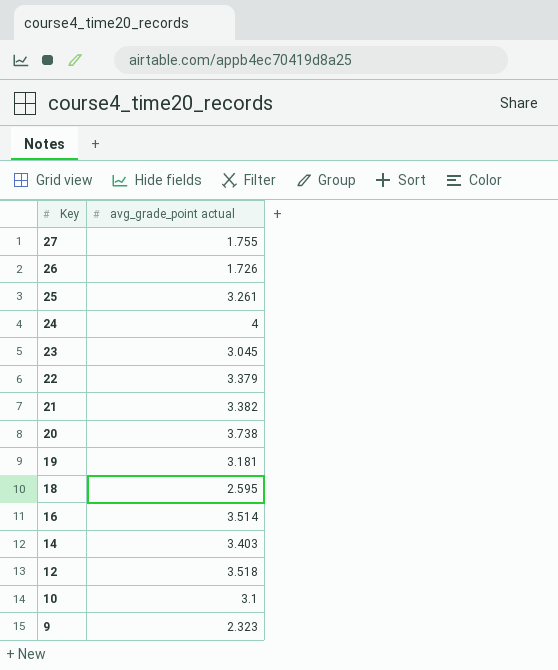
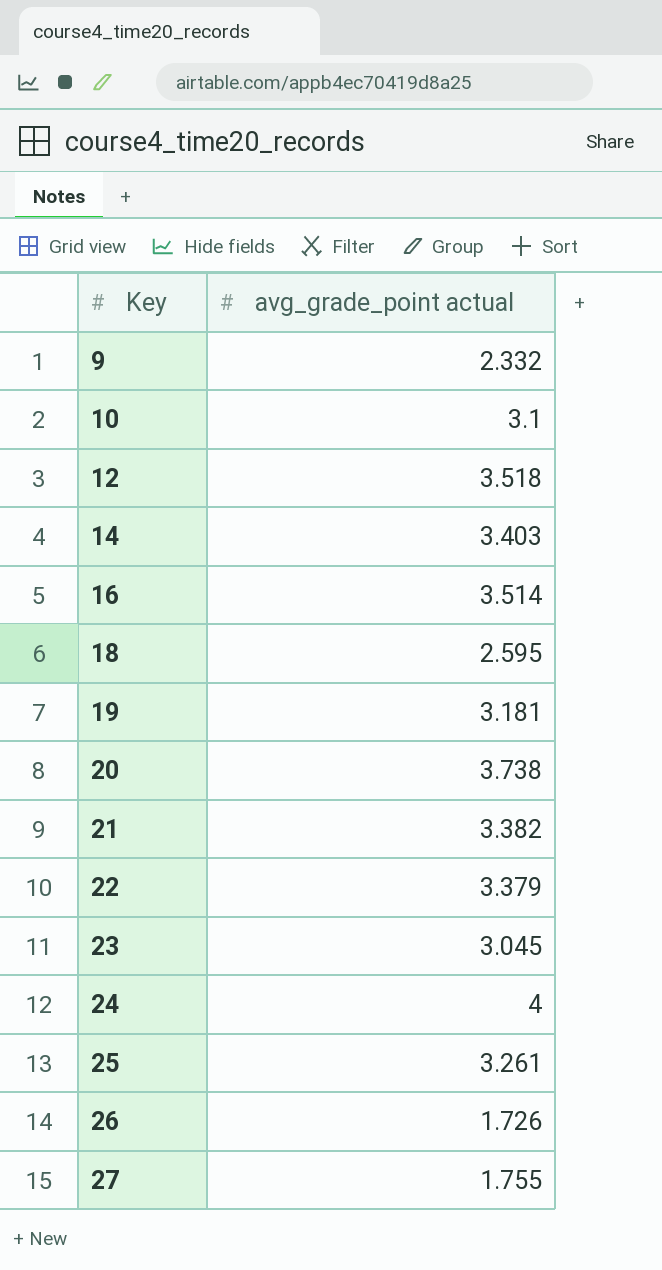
row order: Key descending -> Key ascending
9 | avg_grade_point actual: 2.323 -> 2.332

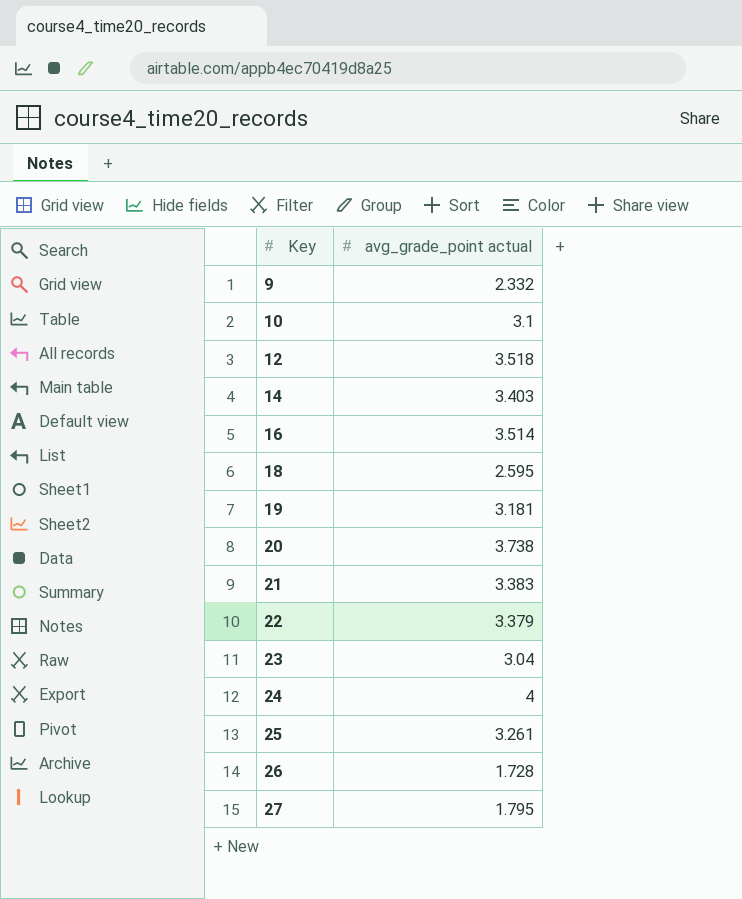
21 | avg_grade_point actual: 3.382 -> 3.383
23 | avg_grade_point actual: 3.045 -> 3.04
26 | avg_grade_point actual: 1.726 -> 1.728
27 | avg_grade_point actual: 1.755 -> 1.795

